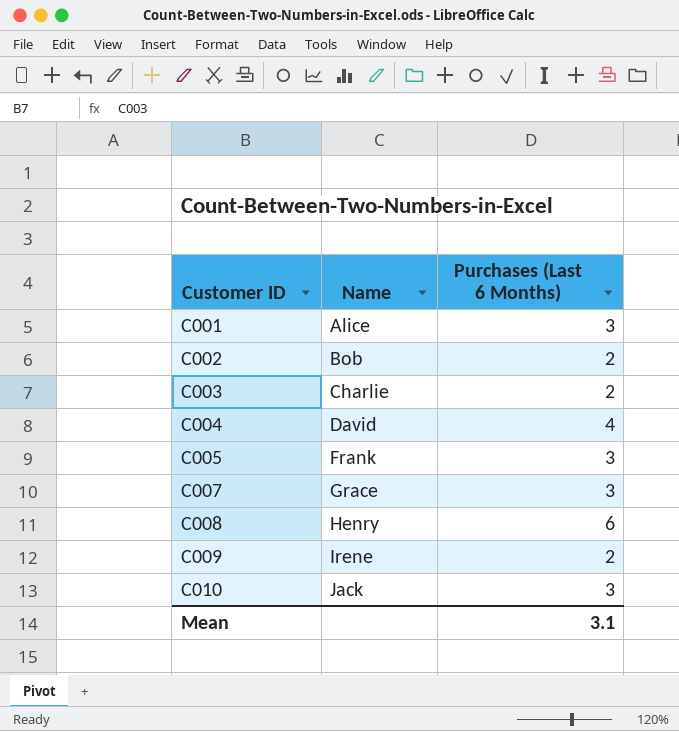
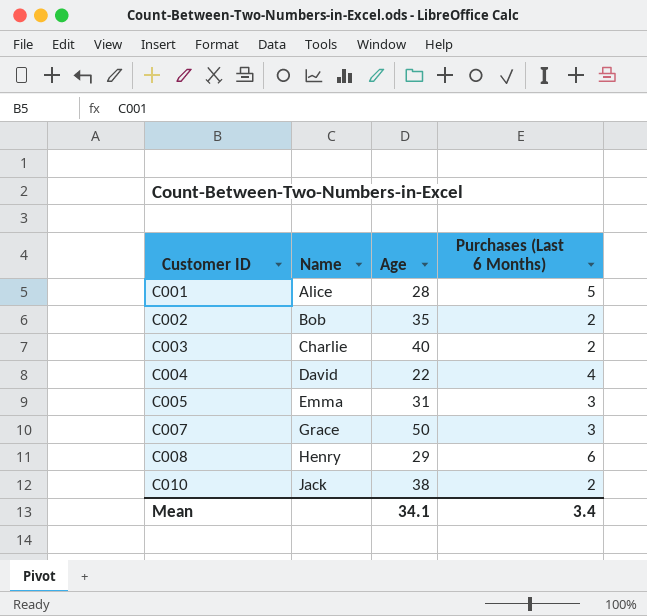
column Age | position: none -> 3
row C009: Irene | 2 -> none
C001 | Purchases (Last 6 Months): 3 -> 5
C005 | Name: Frank -> Emma
C010 | Purchases (Last 6 Months): 3 -> 2
Mean | Purchases (Last 6 Months): 3.1 -> 3.4

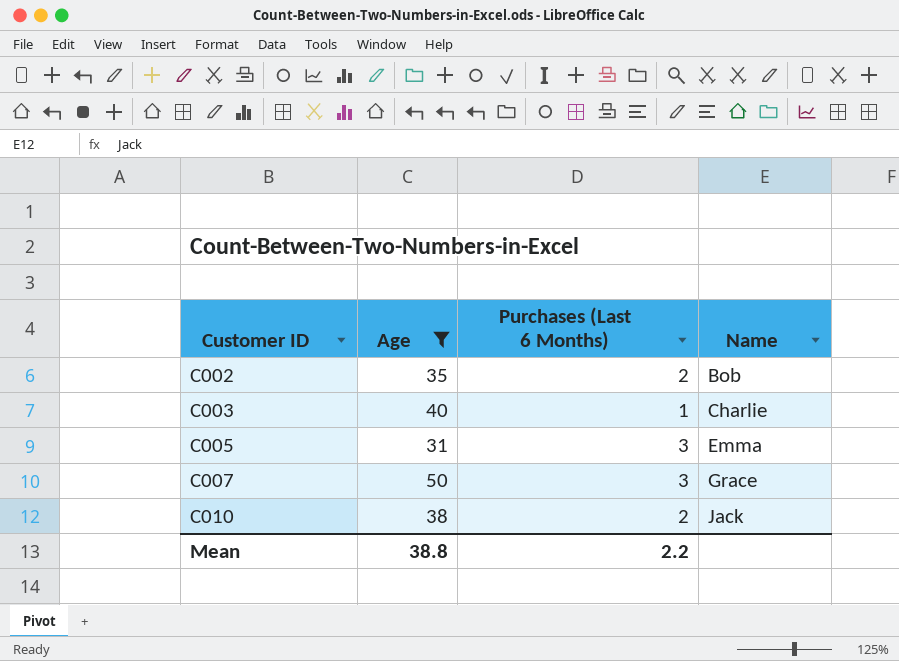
filter: none -> Age >= 31
column Name | position: 2 -> 4
C003 | Purchases (Last 6 Months): 2 -> 1
Mean | Age: 34.1 -> 38.8
Mean | Purchases (Last 6 Months): 3.4 -> 2.2

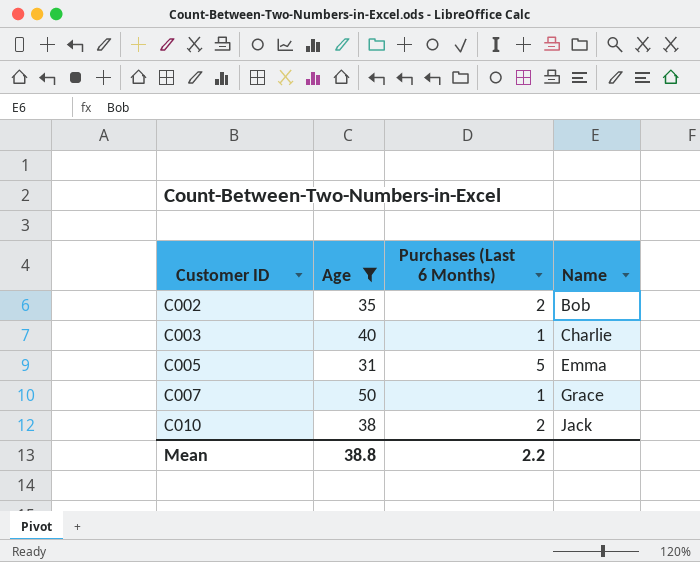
C005 | Purchases (Last 6 Months): 3 -> 5
C007 | Purchases (Last 6 Months): 3 -> 1

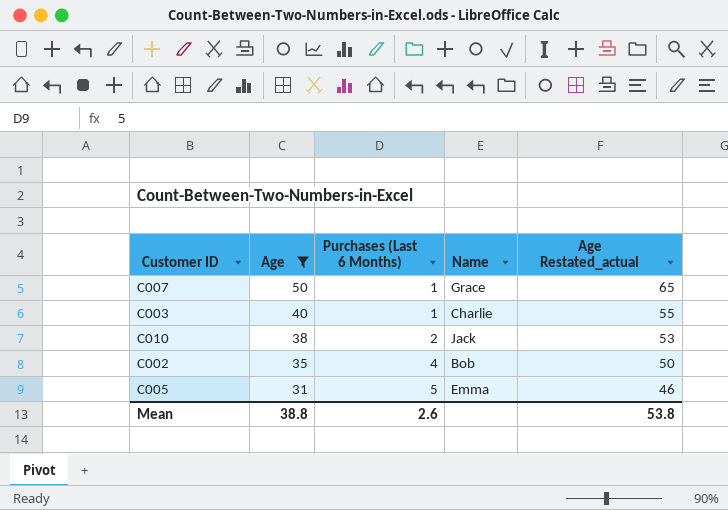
row order: Customer ID ascending -> Age descending
column Age Restated_actual | formula: none -> [Age] + 15
C002 | Purchases (Last 6 Months): 2 -> 4
Mean | Purchases (Last 6 Months): 2.2 -> 2.6

